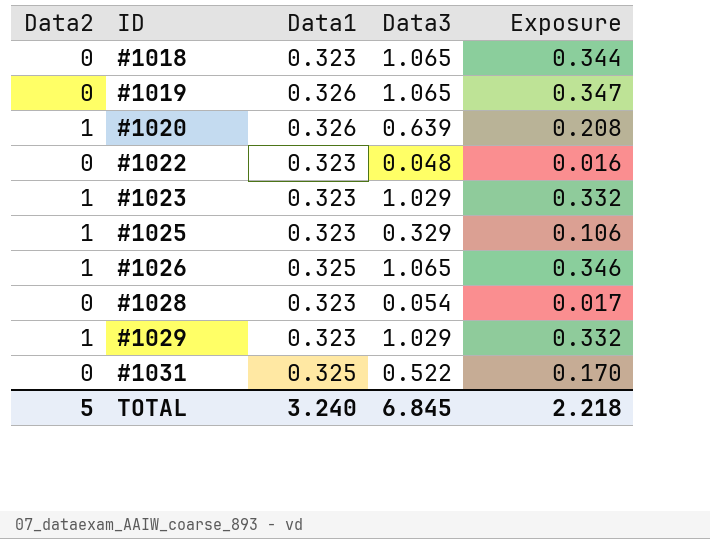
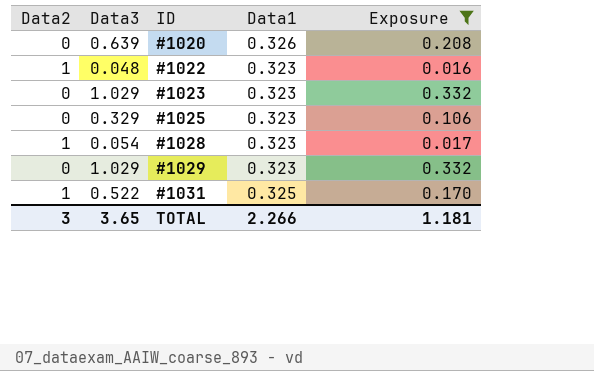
filter: none -> Exposure <= 0.332
column Data3 | position: 4 -> 2
#1020 | Data2: 1 -> 0
#1022 | Data2: 0 -> 1
#1023 | Data2: 1 -> 0
#1025 | Data2: 1 -> 0
#1028 | Data2: 0 -> 1
#1029 | Data2: 1 -> 0
#1031 | Data2: 0 -> 1
TOTAL | Data2: 5 -> 3
TOTAL | Data3: 6.845 -> 3.65
TOTAL | Data1: 3.240 -> 2.266
TOTAL | Exposure: 2.218 -> 1.181

